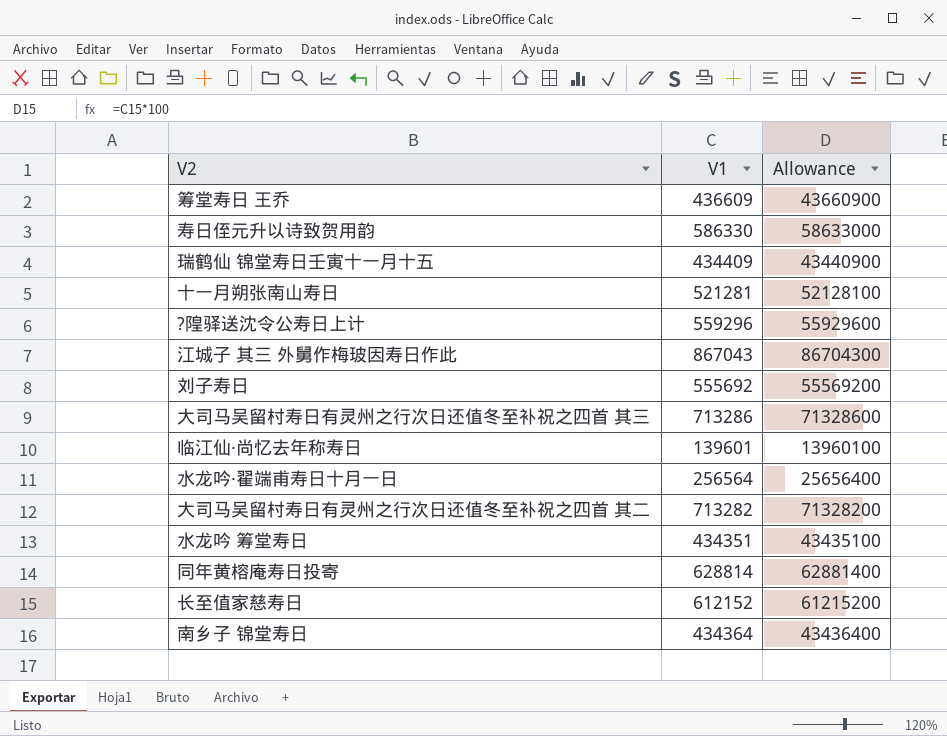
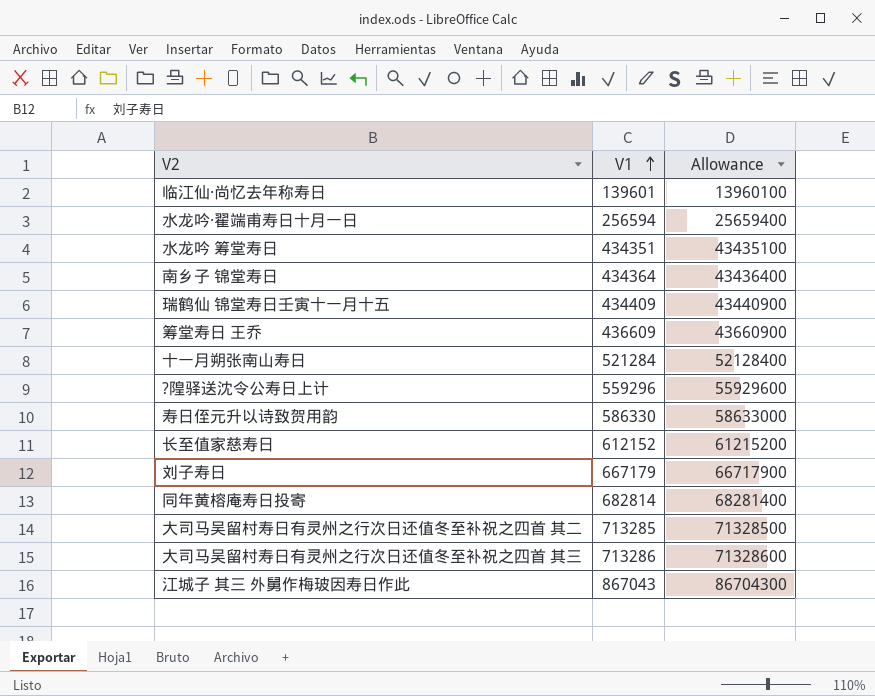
row order: none -> V1 ascending
水龙吟·翟端甫寿日十月一日 | V1: 256564 -> 256594
水龙吟·翟端甫寿日十月一日 | Allowance: 25656400 -> 25659400
十一月朔张南山寿日 | V1: 521281 -> 521284
十一月朔张南山寿日 | Allowance: 52128100 -> 52128400
刘子寿日 | V1: 555692 -> 667179
刘子寿日 | Allowance: 55569200 -> 66717900
同年黄榕庵寿日投寄 | V1: 628814 -> 682814
同年黄榕庵寿日投寄 | Allowance: 62881400 -> 68281400
大司马吴留村寿日有灵州之行次日还值冬至补祝之四首 其二 | V1: 713282 -> 713285
大司马吴留村寿日有灵州之行次日还值冬至补祝之四首 其二 | Allowance: 71328200 -> 71328500

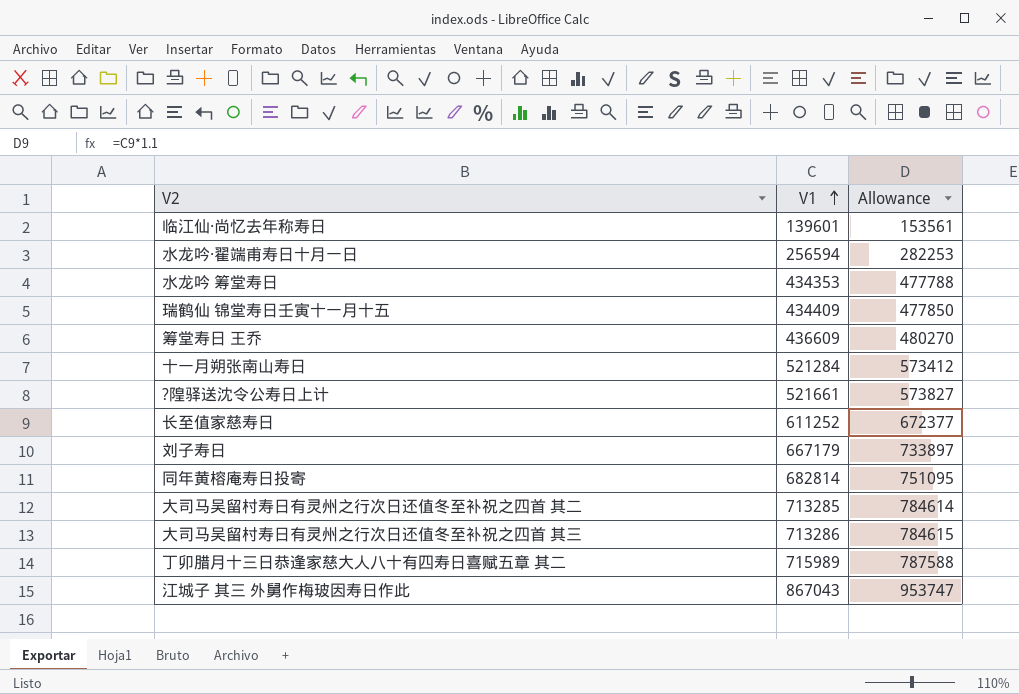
column Allowance | formula: [V1] * 100 -> [V1] * 1.1
row 南乡子 锦堂寿日: 434364 | 43436400 -> none
row 寿日侄元升以诗致贺用韵: 586330 | 58633000 -> none
水龙吟 筹堂寿日 | V1: 434351 -> 434353
?隍驿送沈令公寿日上计 | V1: 559296 -> 521661
长至值家慈寿日 | V1: 612152 -> 611252
row 丁卯腊月十三日恭逢家慈大人八十有四寿日喜赋五章 其二: none -> 715989 | 787588

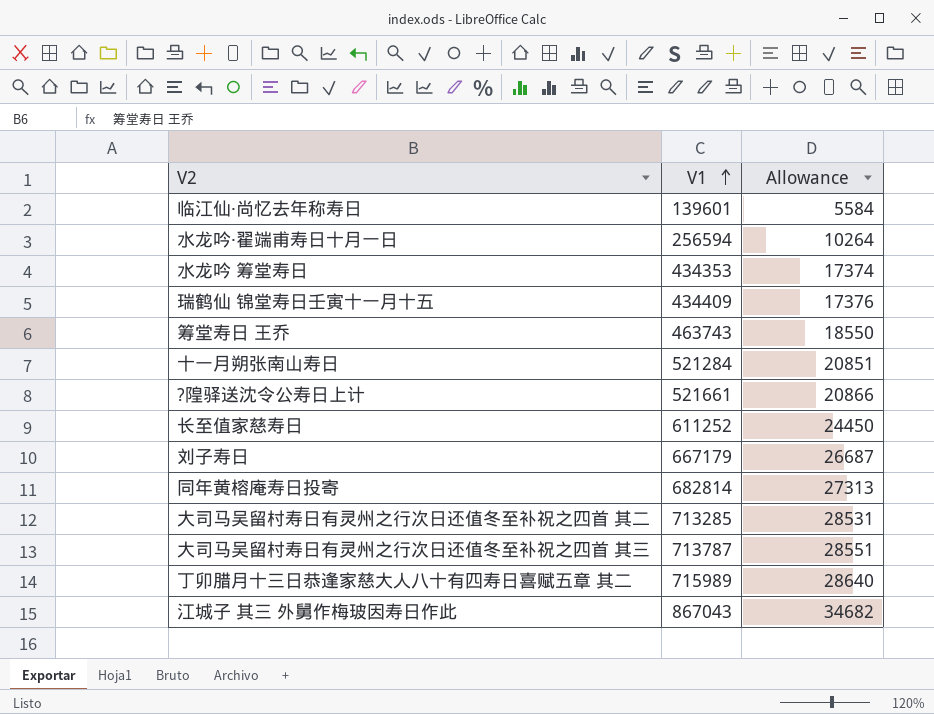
column Allowance | formula: [V1] * 1.1 -> [V1] * 0.04
筹堂寿日 王乔 | V1: 436609 -> 463743
大司马吴留村寿日有灵州之行次日还值冬至补祝之四首 其三 | V1: 713286 -> 713787

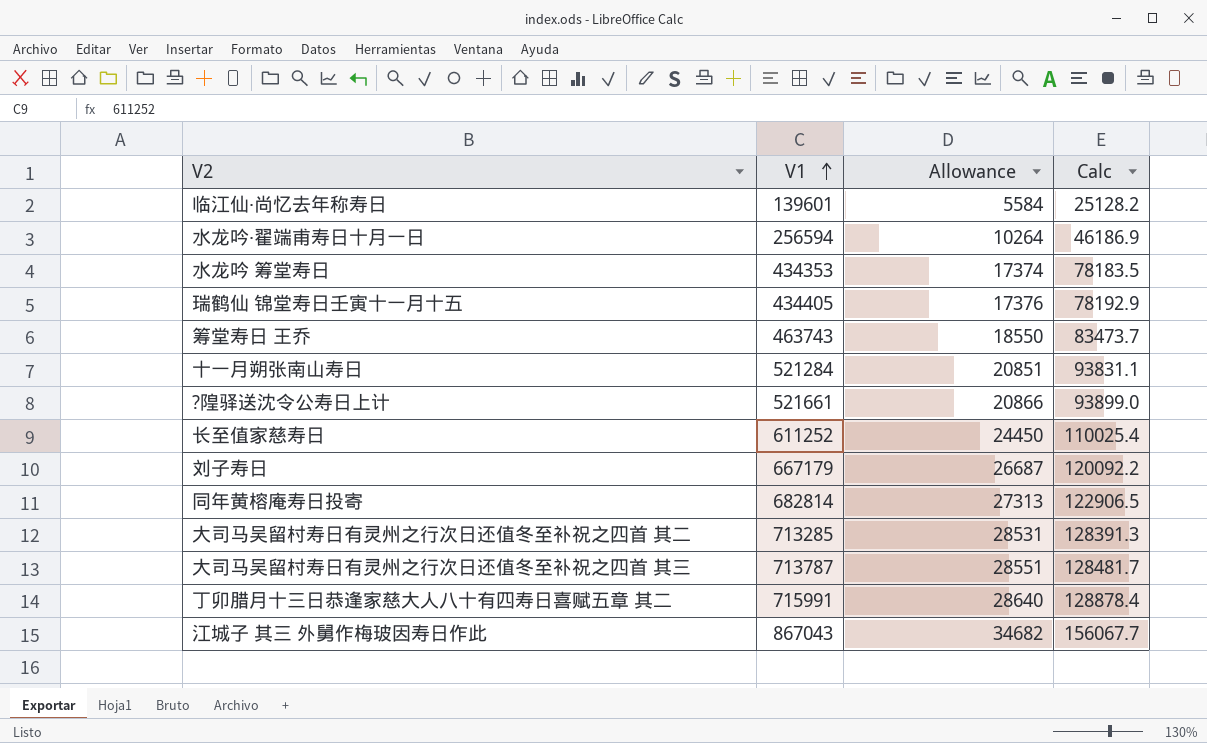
column Calc | formula: none -> [V1] * 0.18
瑞鹤仙 锦堂寿日壬寅十一月十五 | V1: 434409 -> 434405
丁卯腊月十三日恭逢家慈大人八十有四寿日喜赋五章 其二 | V1: 715989 -> 715991

